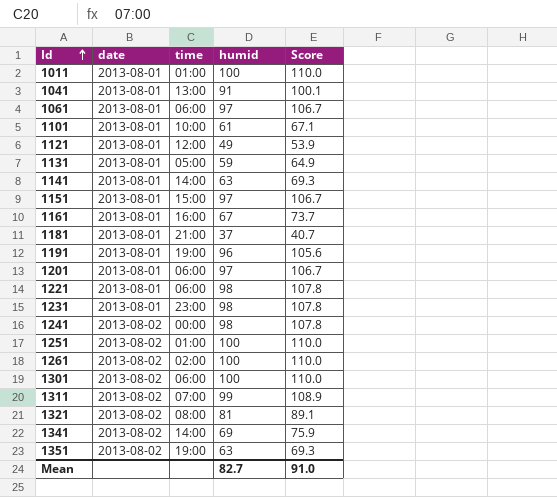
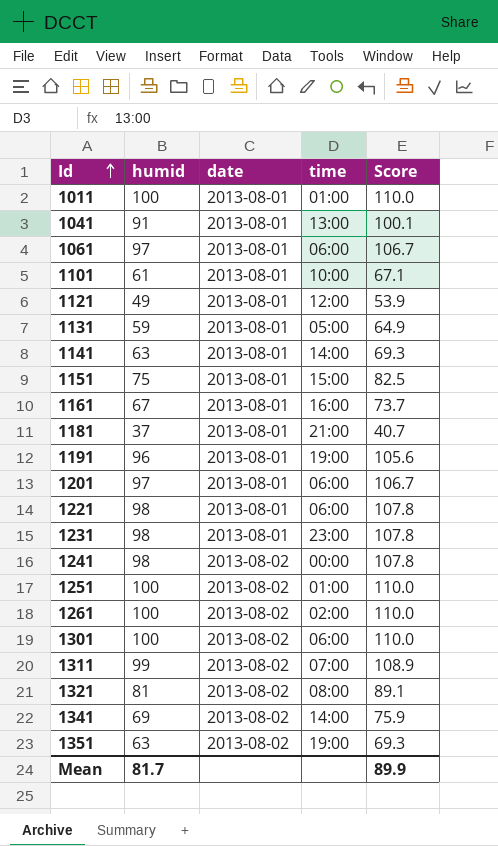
column humid | position: 4 -> 2
1151 | humid: 97 -> 75
1151 | Score: 106.7 -> 82.5
Mean | humid: 82.7 -> 81.7
Mean | Score: 91.0 -> 89.9

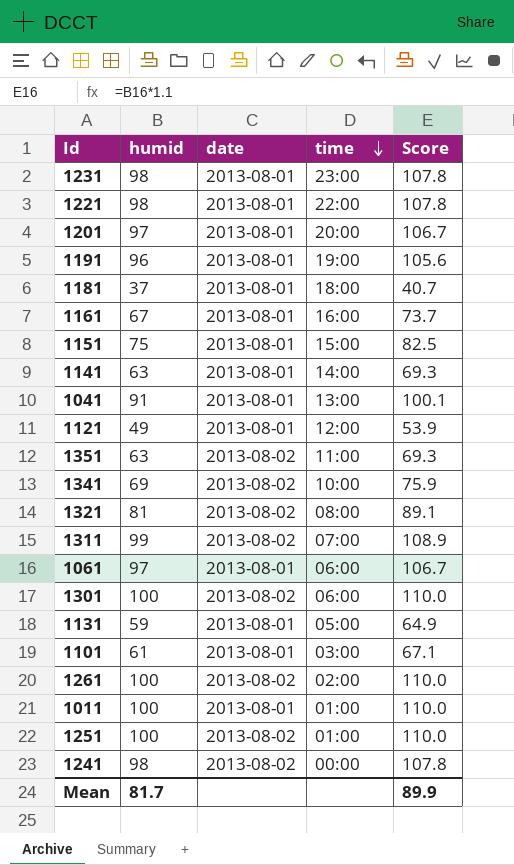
row order: Id ascending -> time descending
1221 | time: 06:00 -> 22:00
1201 | time: 06:00 -> 20:00
1181 | time: 21:00 -> 18:00
1351 | time: 19:00 -> 11:00
1341 | time: 14:00 -> 10:00
1101 | time: 10:00 -> 03:00

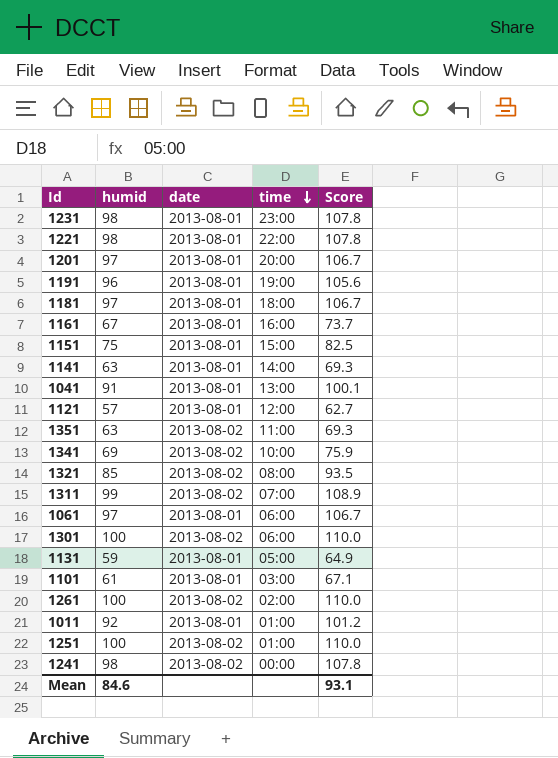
1181 | humid: 37 -> 97
1181 | Score: 40.7 -> 106.7
1121 | humid: 49 -> 57
1121 | Score: 53.9 -> 62.7
1321 | humid: 81 -> 85
1321 | Score: 89.1 -> 93.5
1011 | humid: 100 -> 92
1011 | Score: 110.0 -> 101.2
Mean | humid: 81.7 -> 84.6
Mean | Score: 89.9 -> 93.1

